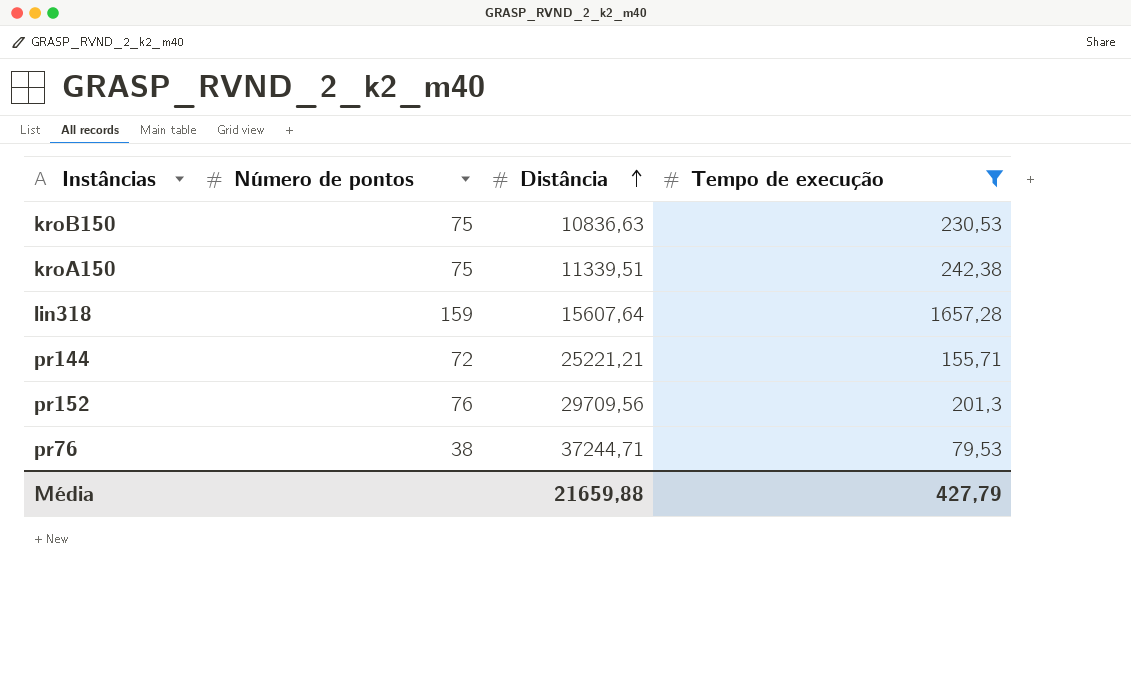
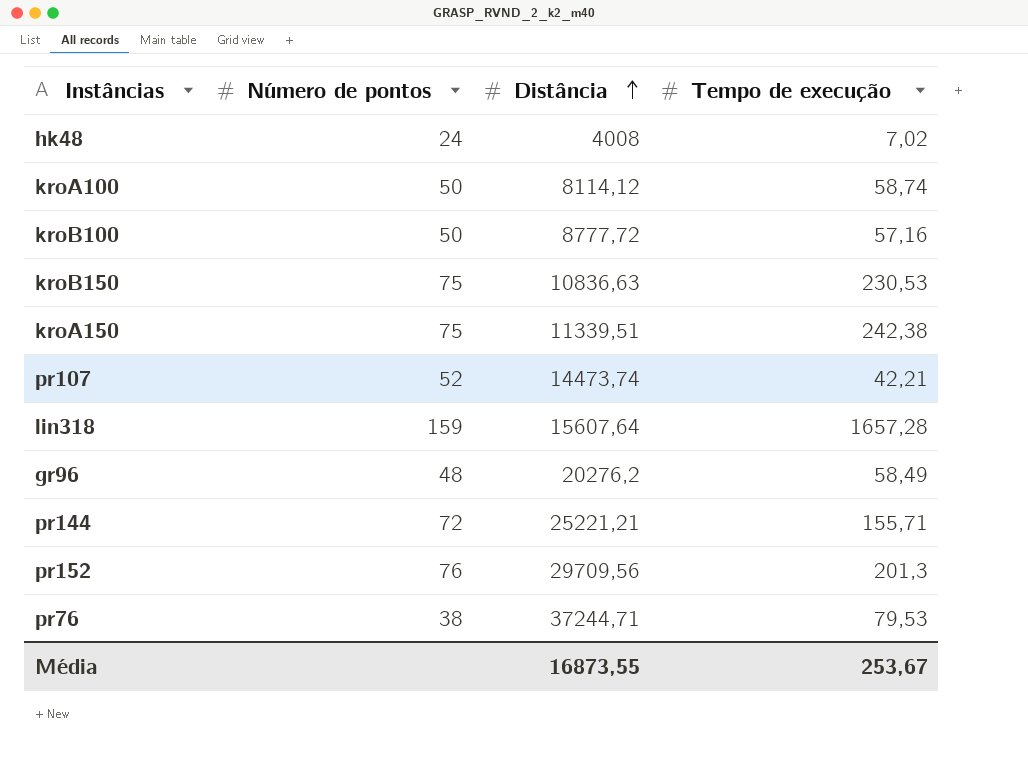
filter: Tempo de execução >= 79,53 -> none
Média | Distância: 21659,88 -> 16873,55
Média | Tempo de execução: 427,79 -> 253,67

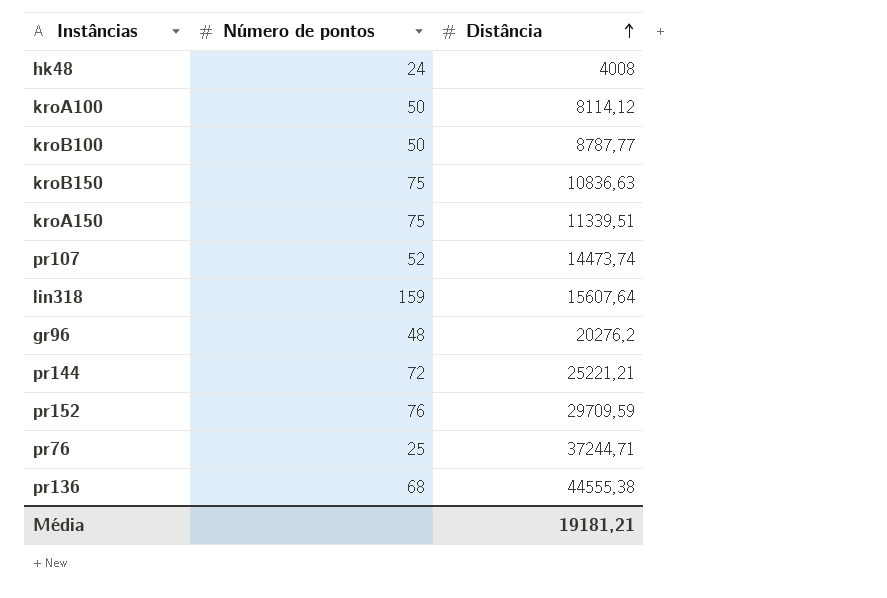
column Tempo de execução | position: 4 -> none
kroB100 | Distância: 8777,72 -> 8787,77
pr152 | Distância: 29709,56 -> 29709,59
pr76 | Número de pontos: 38 -> 25
row pr136: none -> 68 | 44555,38
Média | Distância: 16873,55 -> 19181,21

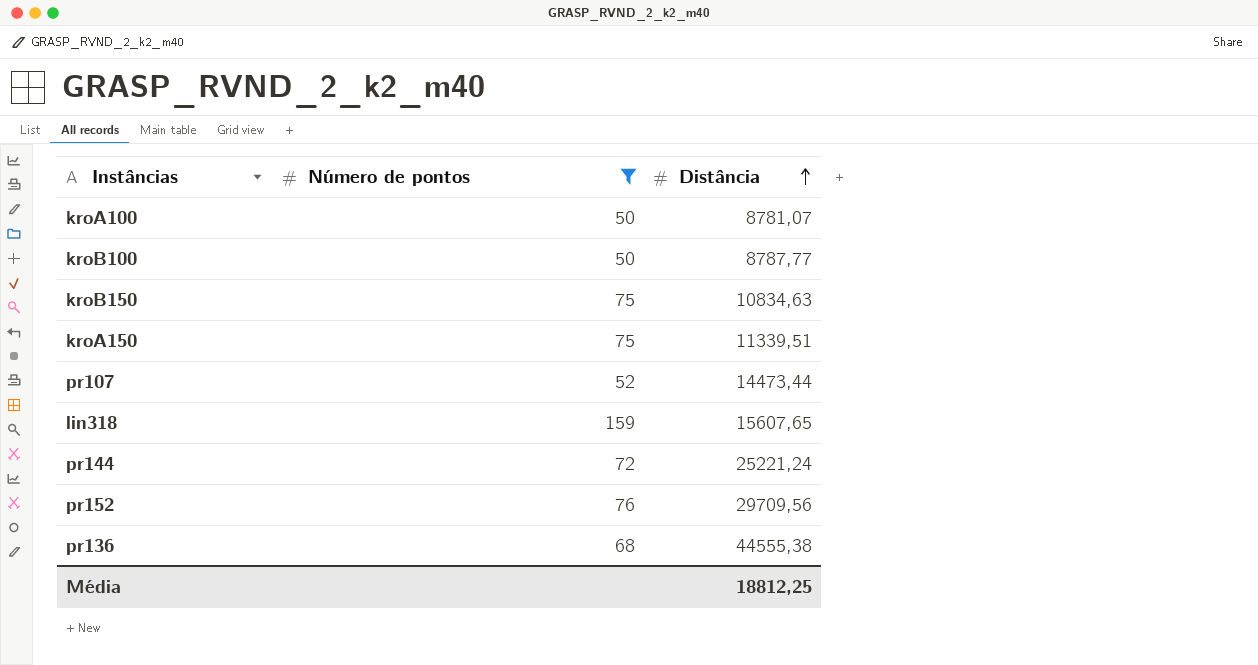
filter: none -> Número de pontos >= 50
kroA100 | Distância: 8114,12 -> 8781,07
kroB150 | Distância: 10836,63 -> 10834,63
pr107 | Distância: 14473,74 -> 14473,44
lin318 | Distância: 15607,64 -> 15607,65
pr144 | Distância: 25221,21 -> 25221,24
pr152 | Distância: 29709,59 -> 29709,56
Média | Distância: 19181,21 -> 18812,25

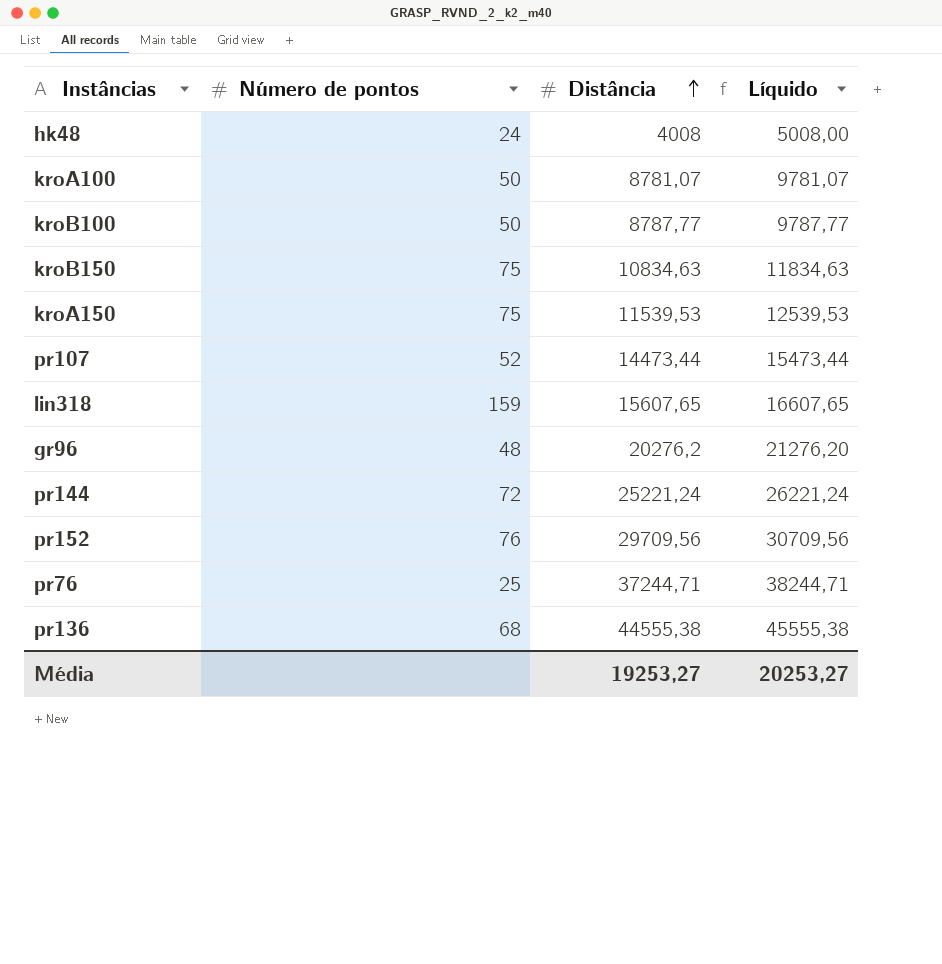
filter: Número de pontos >= 50 -> none
column Líquido | formula: none -> [Distância] + 1000
kroA150 | Distância: 11339,51 -> 11539,53
Média | Distância: 18812,25 -> 19253,27

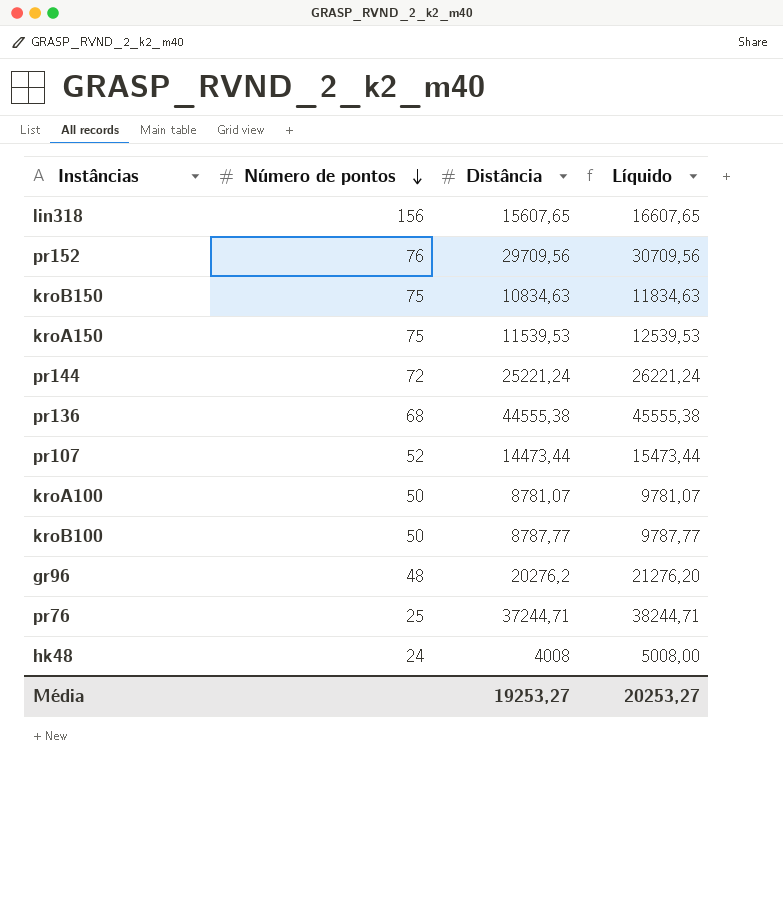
row order: Distância ascending -> Número de pontos descending
lin318 | Número de pontos: 159 -> 156

